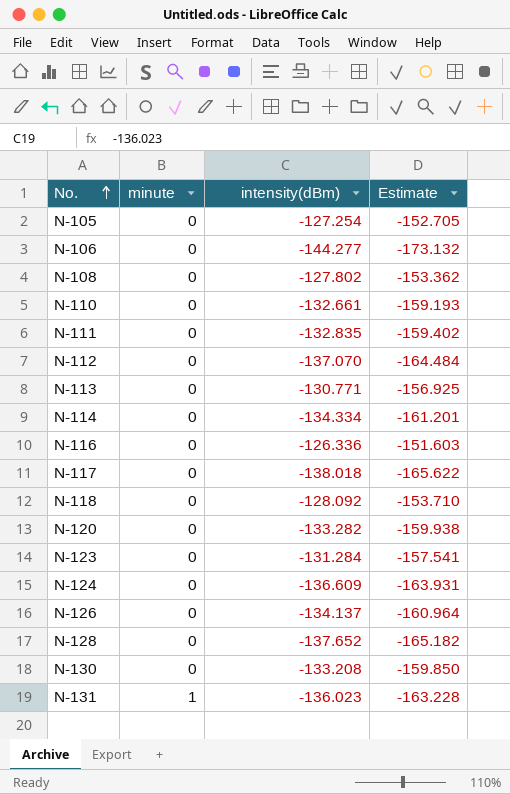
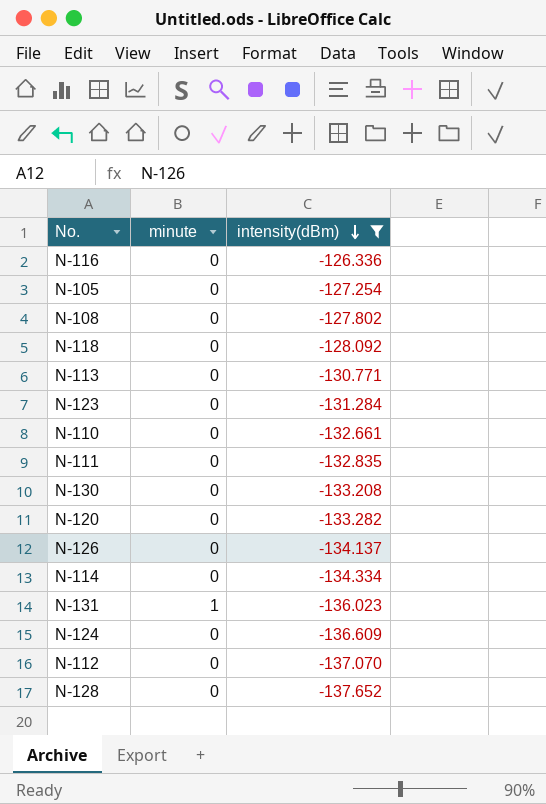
filter: none -> intensity(dBm) >= -137.652
row order: No. ascending -> intensity(dBm) descending
column Estimate | formula: [intensity(dBm)] * 1.2 -> none

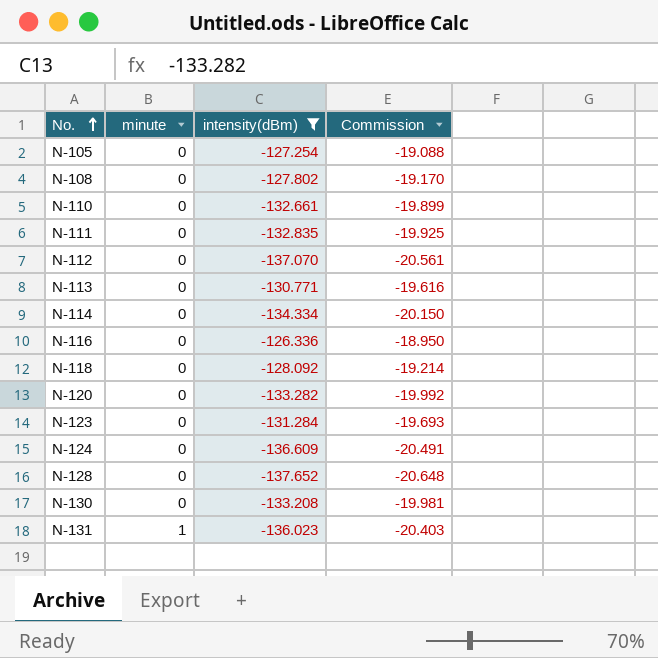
row order: intensity(dBm) descending -> No. ascending
column Commission | formula: none -> [intensity(dBm)] * 0.15
row N-126: 0 | -134.137 -> none

